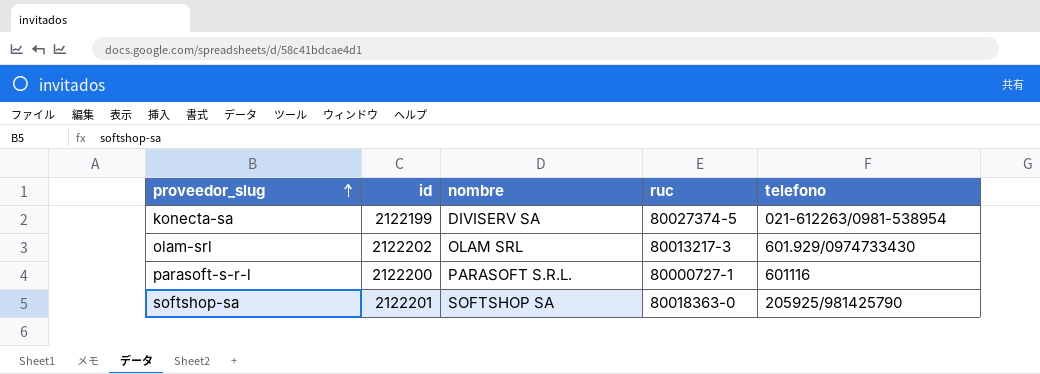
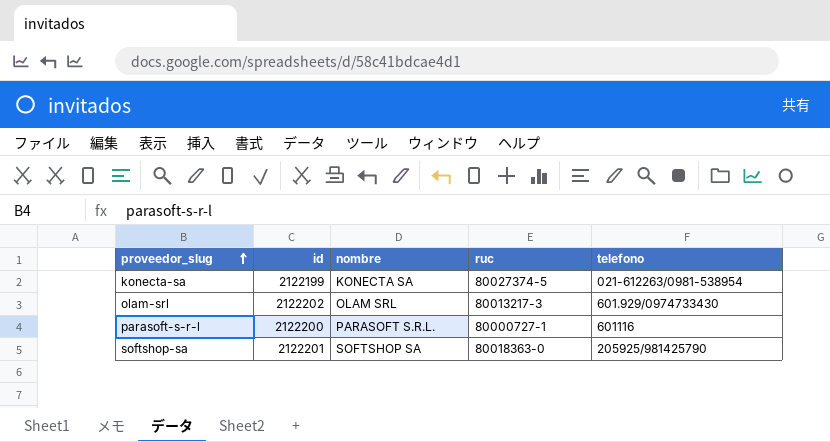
konecta-sa | nombre: DIVISERV SA -> KONECTA SA

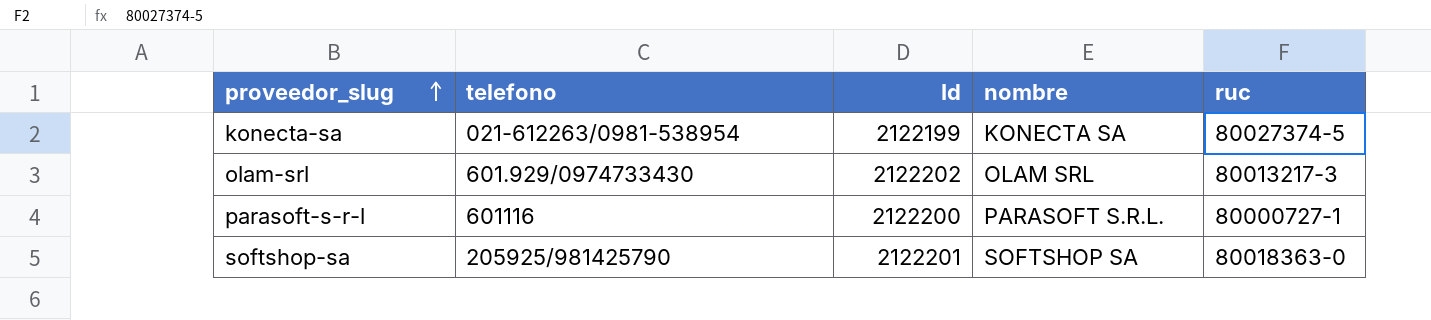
column telefono | position: 5 -> 2
column name: id -> Id

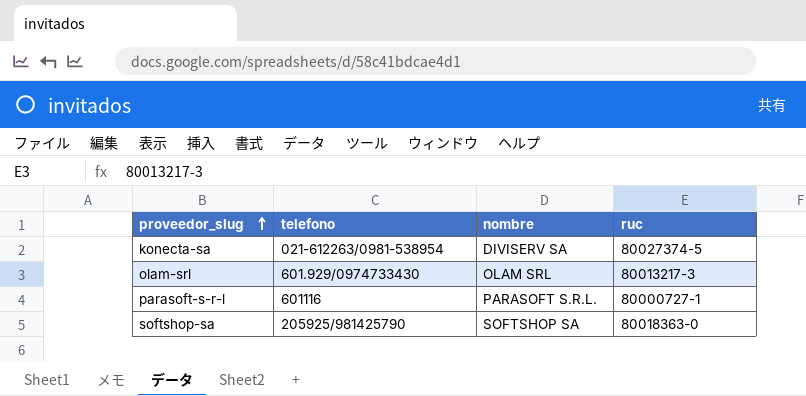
column Id | position: 3 -> none
konecta-sa | nombre: KONECTA SA -> DIVISERV SA

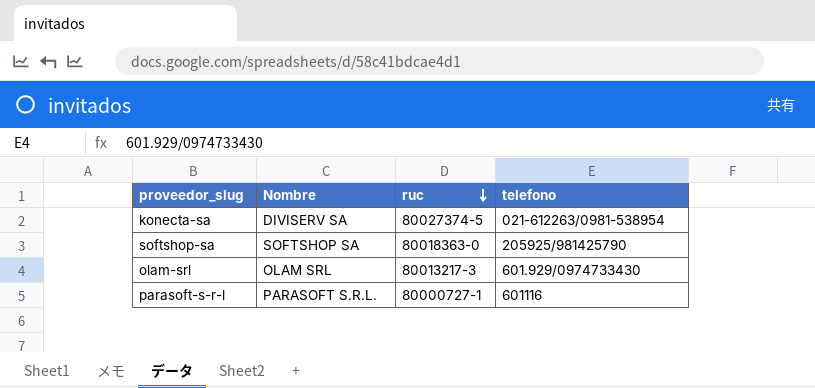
row order: proveedor_slug ascending -> ruc descending
column name: nombre -> Nombre
column telefono | position: 2 -> 4

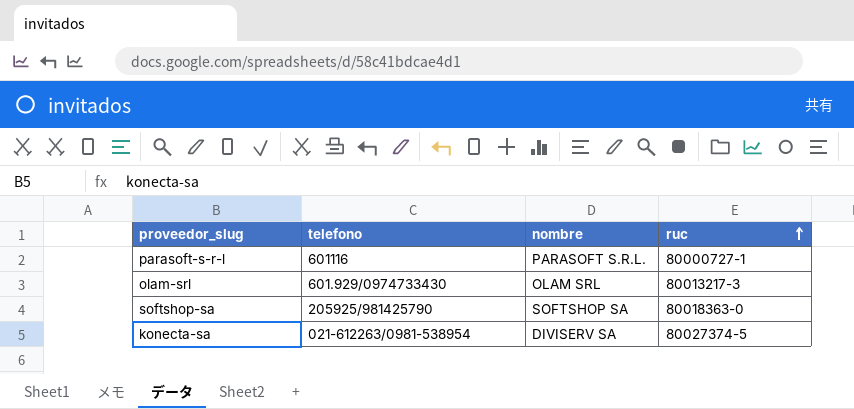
row order: ruc descending -> ruc ascending
column telefono | position: 4 -> 2
column name: Nombre -> nombre

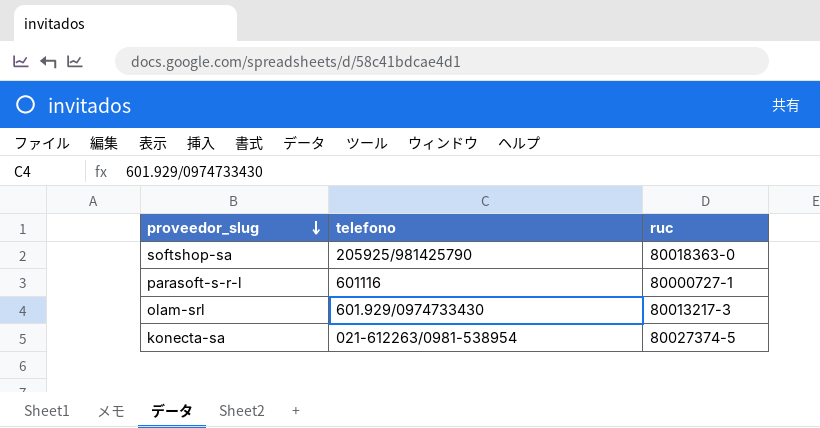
row order: ruc ascending -> proveedor_slug descending
column nombre | position: 3 -> none

